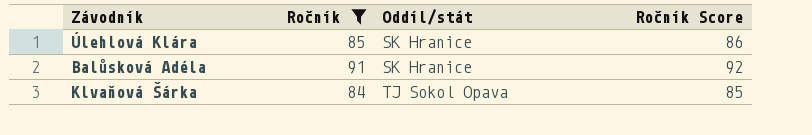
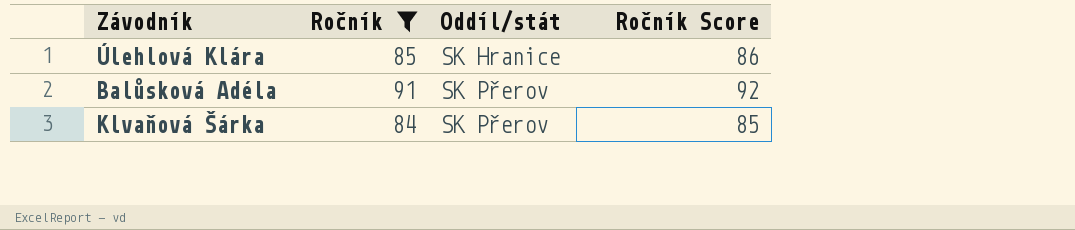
Balůsková Adéla | Oddíl/stát: SK Hranice -> SK Přerov
Klvaňová Šárka | Oddíl/stát: TJ Sokol Opava -> SK Přerov

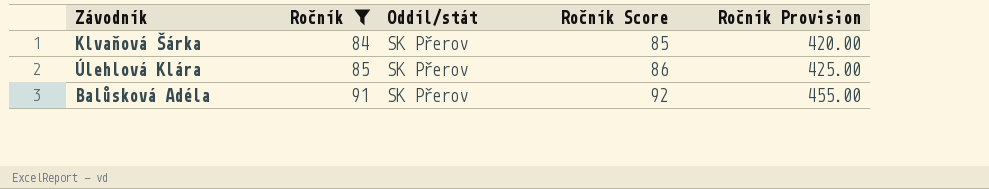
row order: Oddíl/stát ascending -> Ročník ascending
column Ročník Provision | formula: none -> [Ročník] * 5
Úlehlová Klára | Oddíl/stát: SK Hranice -> SK Přerov

